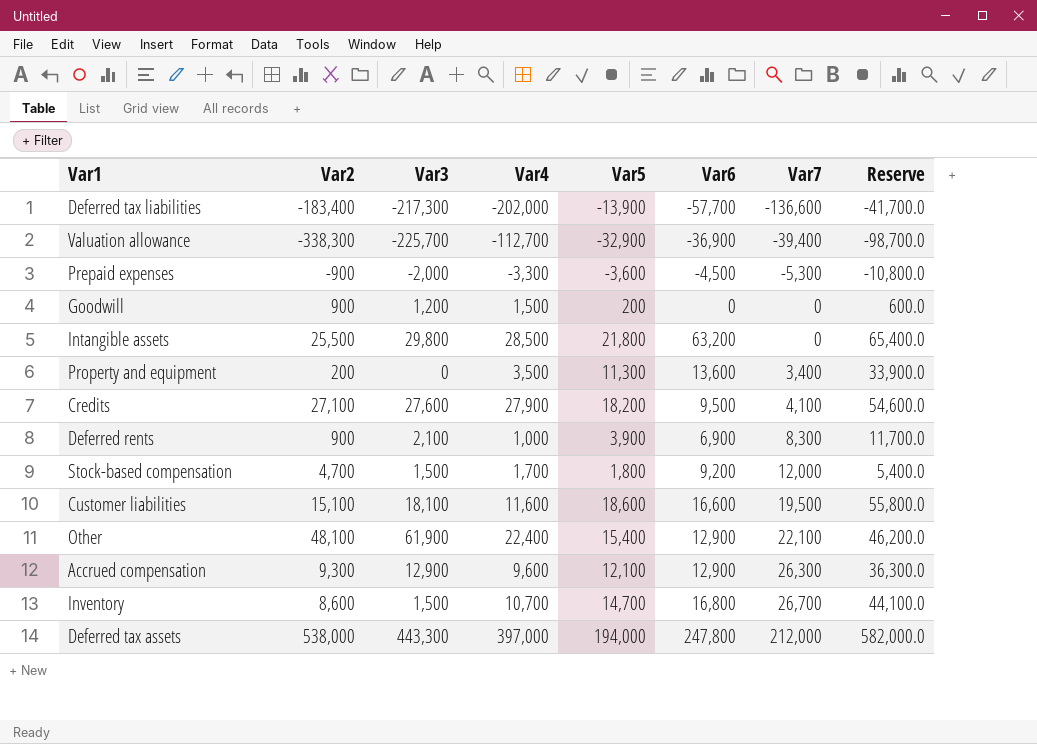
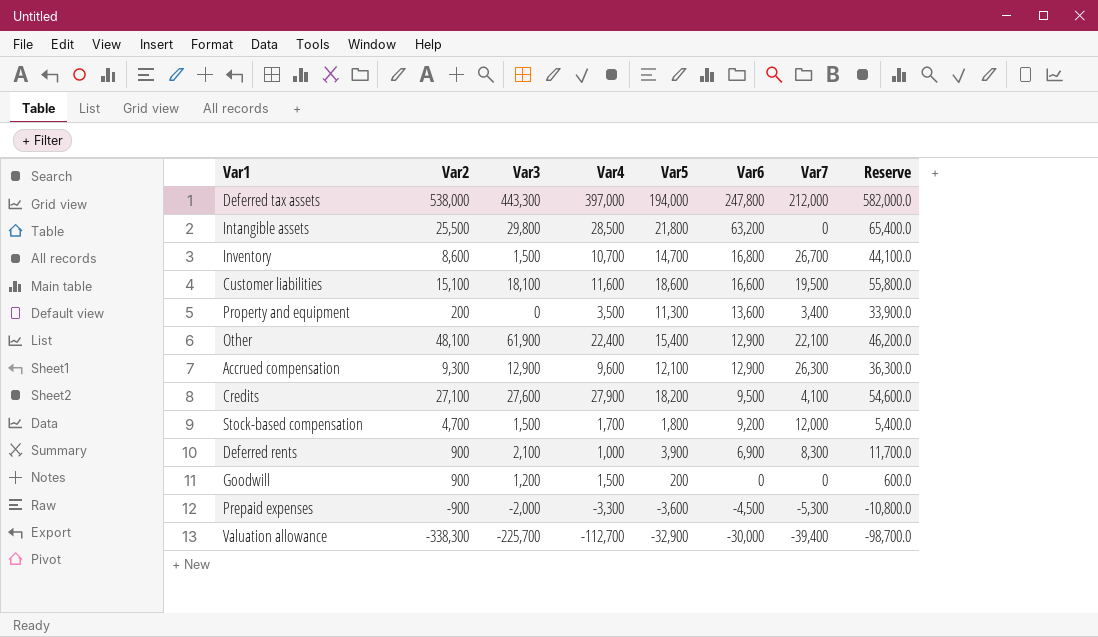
row order: Var7 ascending -> Var6 descending
row Deferred tax liabilities: -183,400 | -217,300 | -202,000 | -13,900 | -57,700 | -136,600 | -41,700.0 -> none
Valuation allowance | Var6: -36,900 -> -30,000

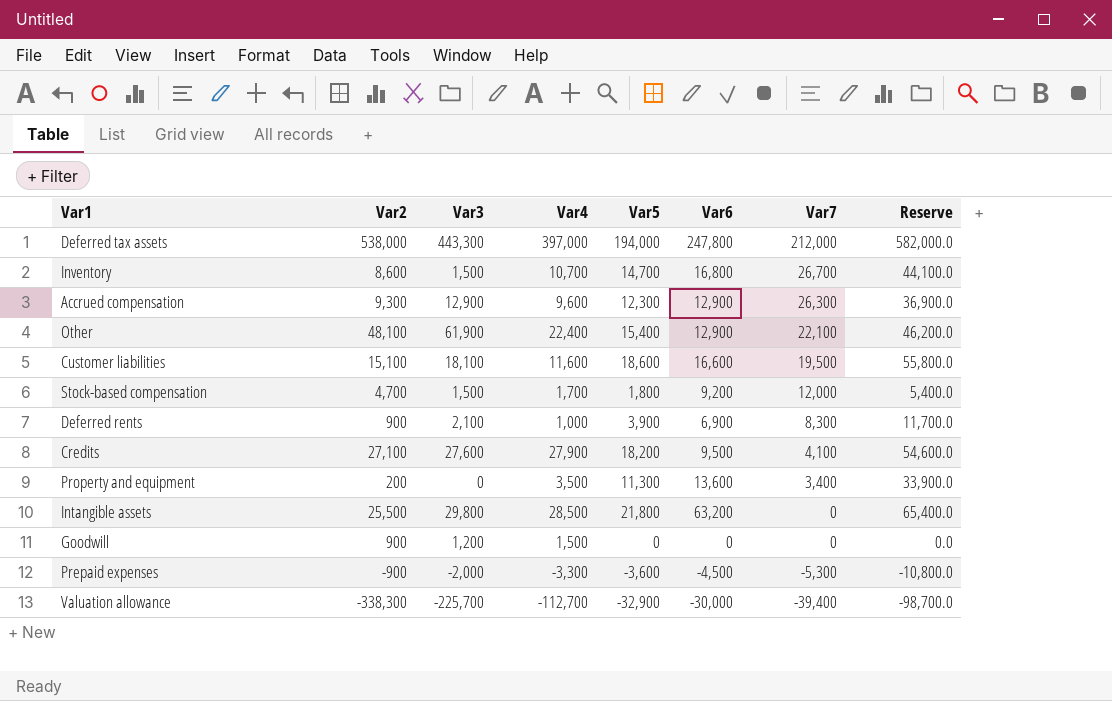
row order: Var6 descending -> Var7 descending
Accrued compensation | Var5: 12,100 -> 12,300
Accrued compensation | Reserve: 36,300.0 -> 36,900.0
Goodwill | Var5: 200 -> 0
Goodwill | Reserve: 600.0 -> 0.0

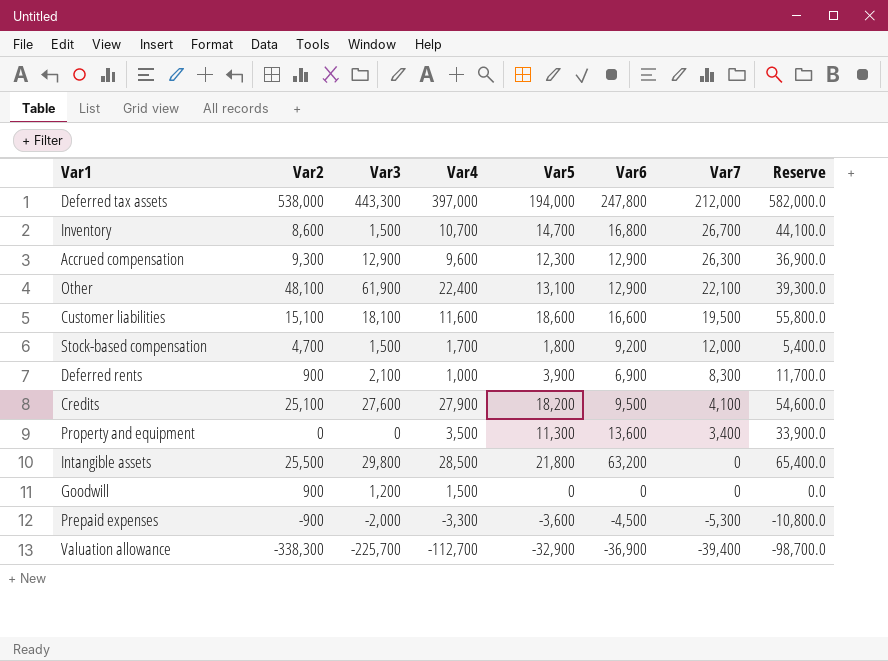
Other | Var5: 15,400 -> 13,100
Other | Reserve: 46,200.0 -> 39,300.0
Credits | Var2: 27,100 -> 25,100
Property and equipment | Var2: 200 -> 0
Valuation allowance | Var6: -30,000 -> -36,900

